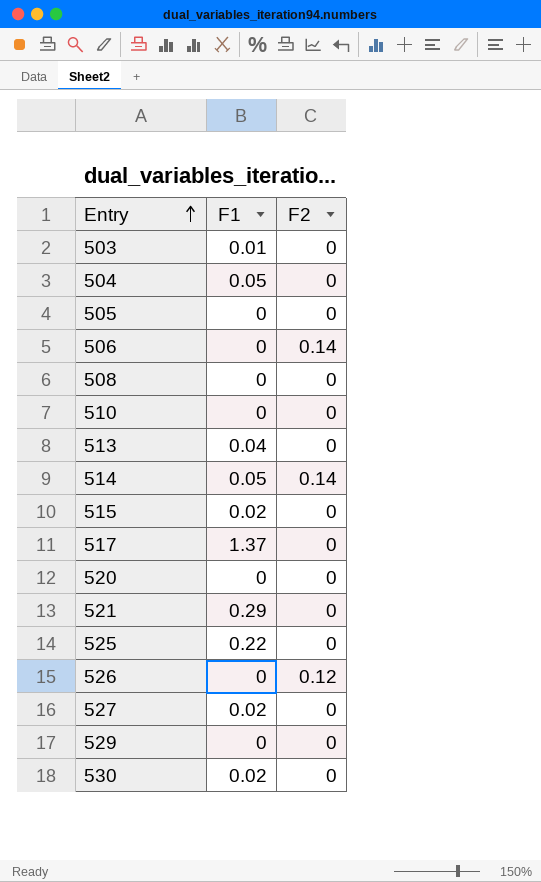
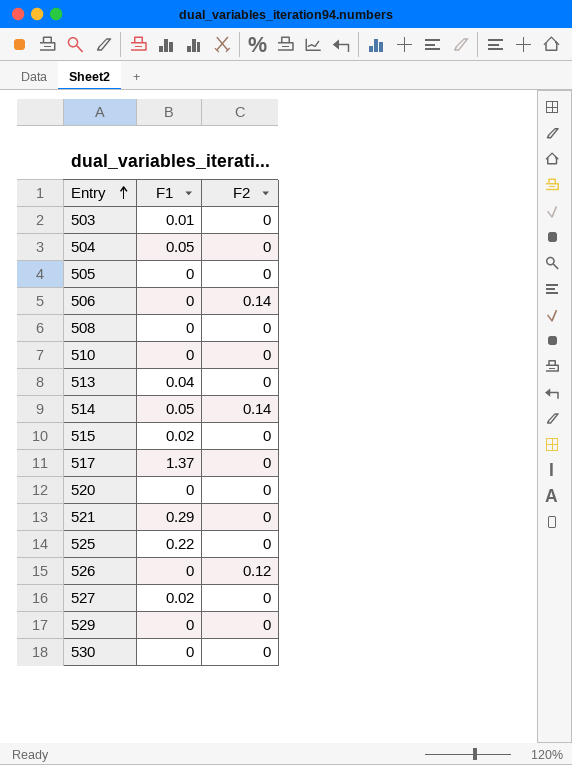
530 | F1: 0.02 -> 0

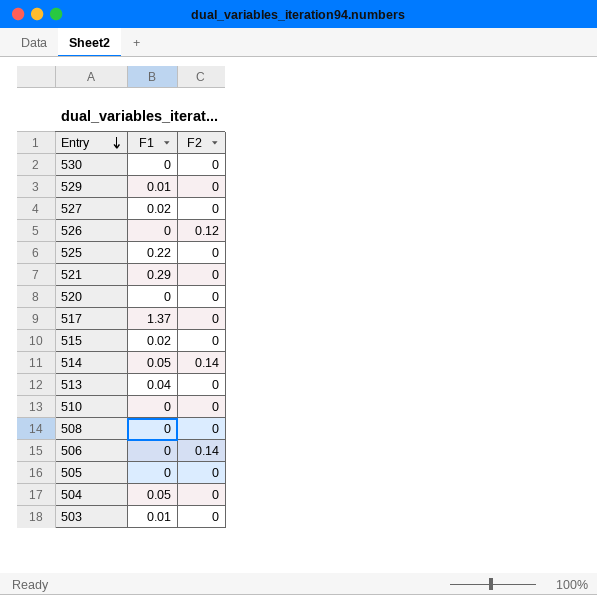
row order: Entry ascending -> Entry descending
529 | F1: 0 -> 0.01

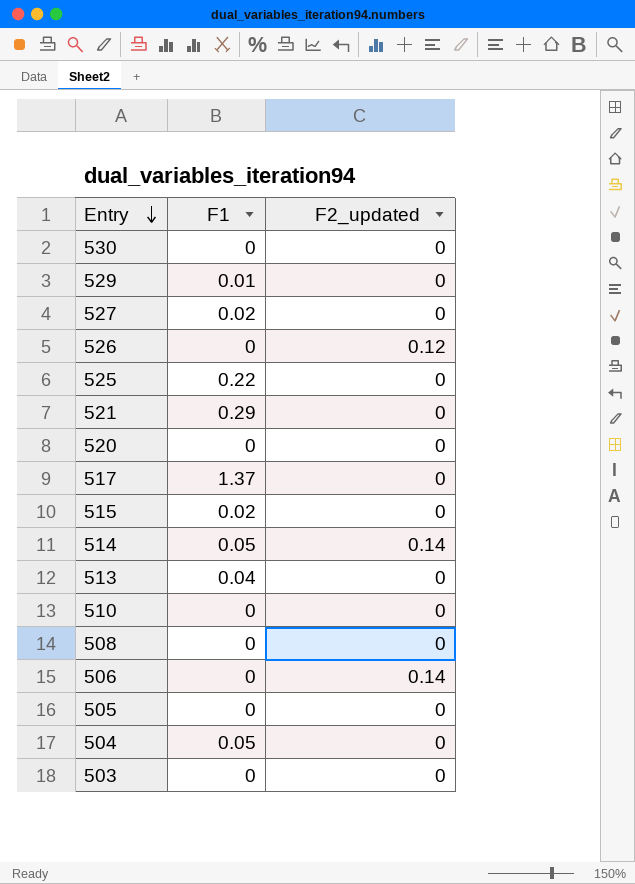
column name: F2 -> F2_updated
503 | F1: 0.01 -> 0

